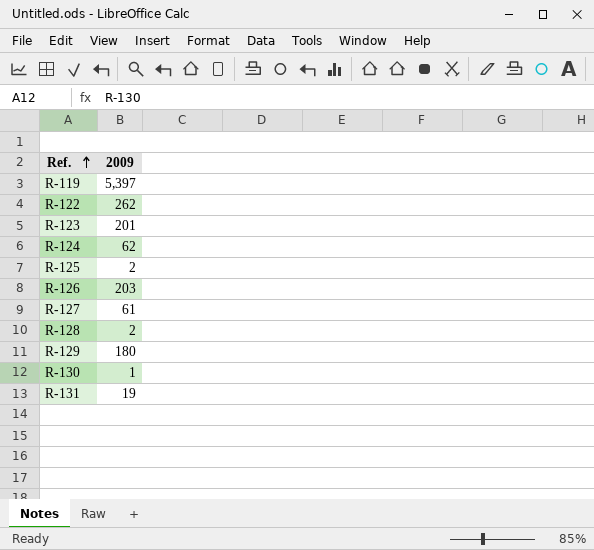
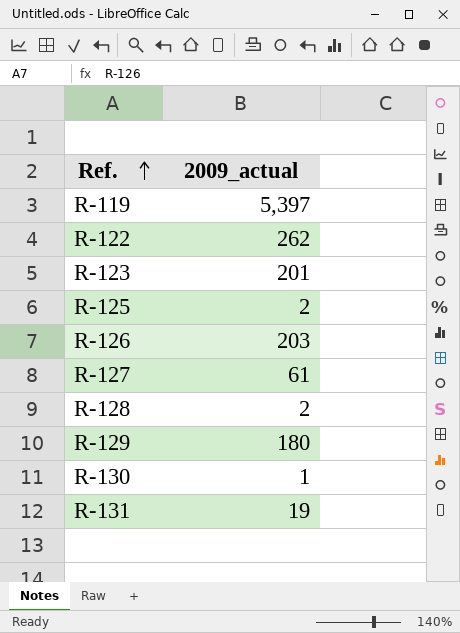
column name: 2009 -> 2009_actual
row R-124: 62 -> none

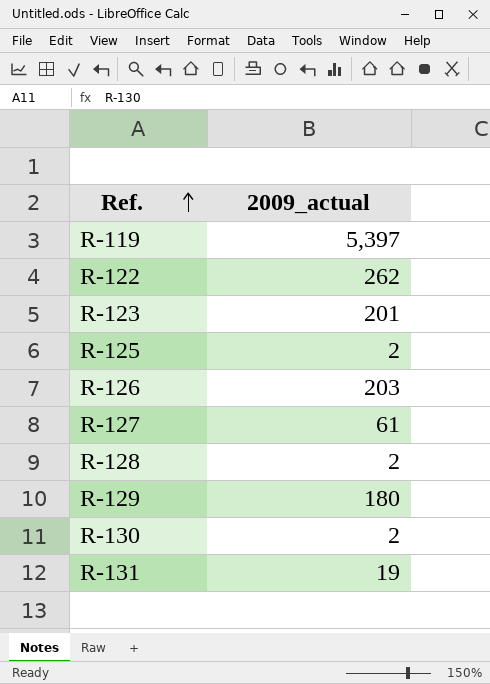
R-130 | 2009_actual: 1 -> 2

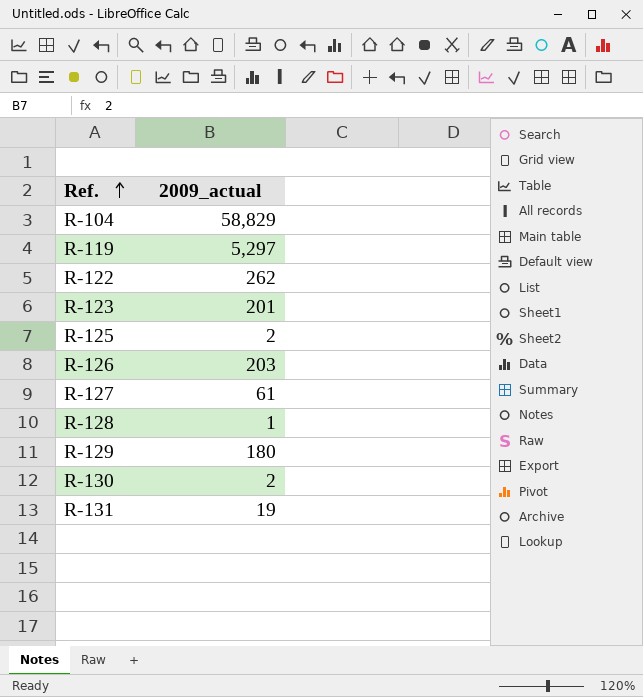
row R-104: none -> 58,829
R-119 | 2009_actual: 5,397 -> 5,297
R-128 | 2009_actual: 2 -> 1

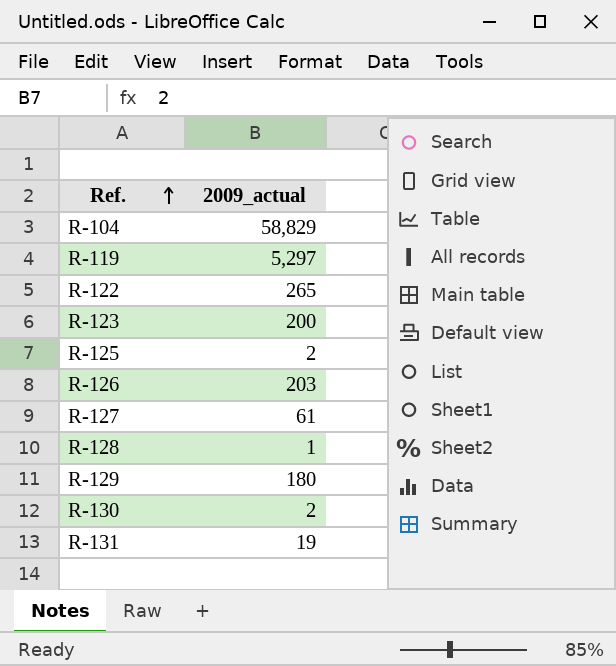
R-122 | 2009_actual: 262 -> 265
R-123 | 2009_actual: 201 -> 200

